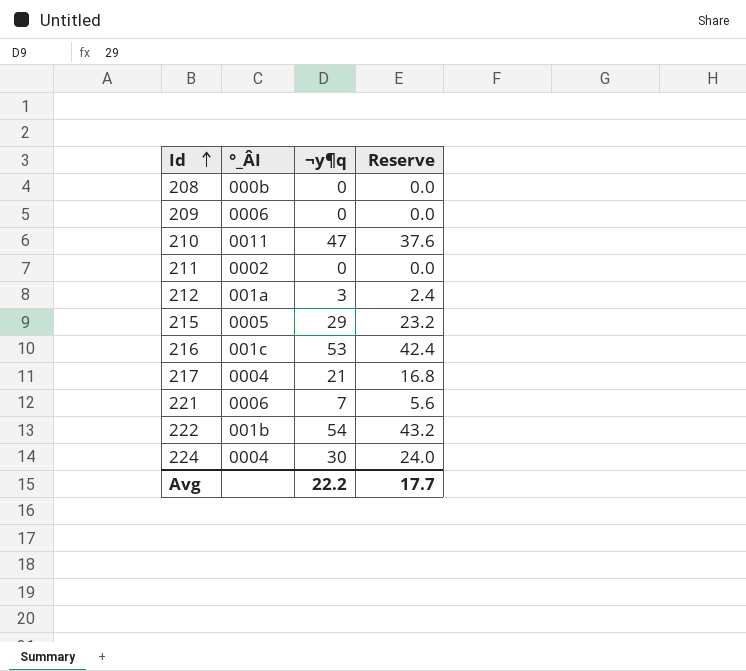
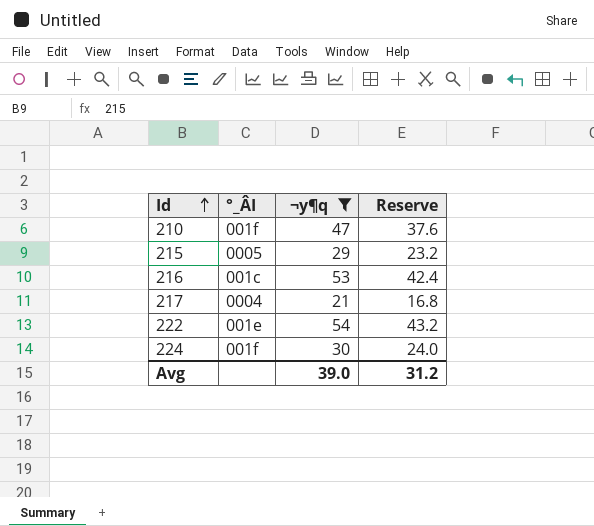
filter: none -> ¬y¶q >= 21
210 | °_ÂI: 0011 -> 001f
222 | °_ÂI: 001b -> 001e
224 | °_ÂI: 0004 -> 001f
Avg | ¬y¶q: 22.2 -> 39.0
Avg | Reserve: 17.7 -> 31.2

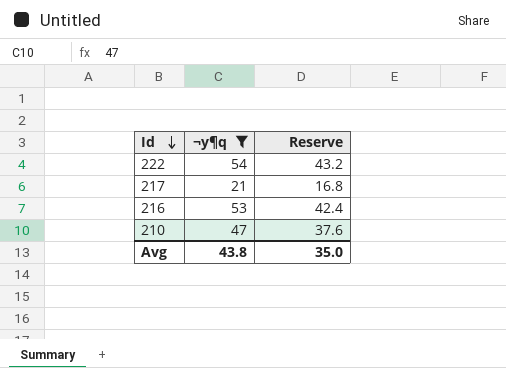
row order: Id ascending -> Id descending
column °_ÂI | position: 2 -> none
row 215: 0005 | 29 | 23.2 -> none
row 224: 001f | 30 | 24.0 -> none
Avg | ¬y¶q: 39.0 -> 43.8
Avg | Reserve: 31.2 -> 35.0

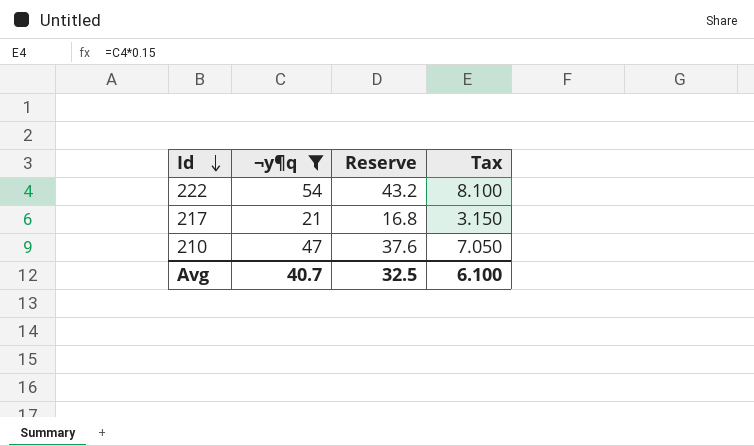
column Tax | formula: none -> [¬y¶q] * 0.15
row 216: 53 | 42.4 -> none
Avg | ¬y¶q: 43.8 -> 40.7
Avg | Reserve: 35.0 -> 32.5

